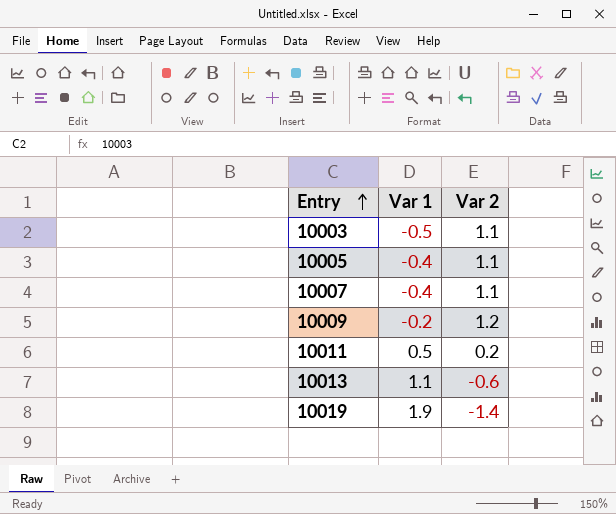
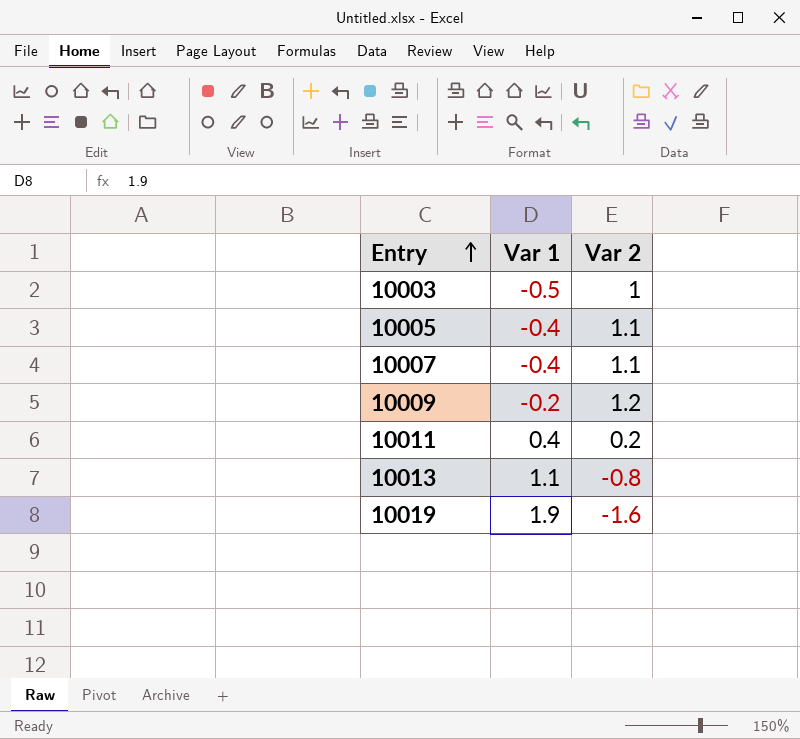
10003 | Var 2: 1.1 -> 1
10011 | Var 1: 0.5 -> 0.4
10013 | Var 2: -0.6 -> -0.8
10019 | Var 2: -1.4 -> -1.6

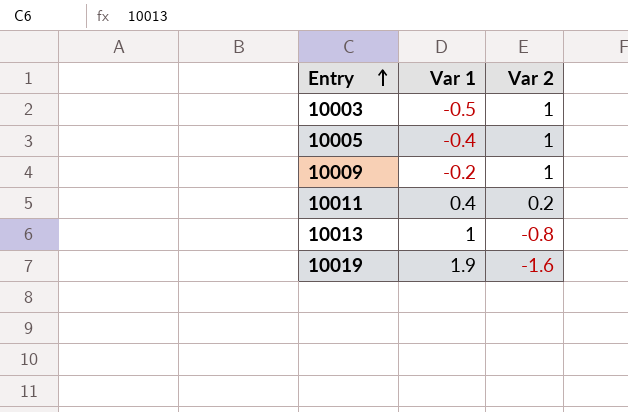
row 10007: -0.4 | 1.1 -> none
10005 | Var 2: 1.1 -> 1
10009 | Var 2: 1.2 -> 1
10013 | Var 1: 1.1 -> 1

